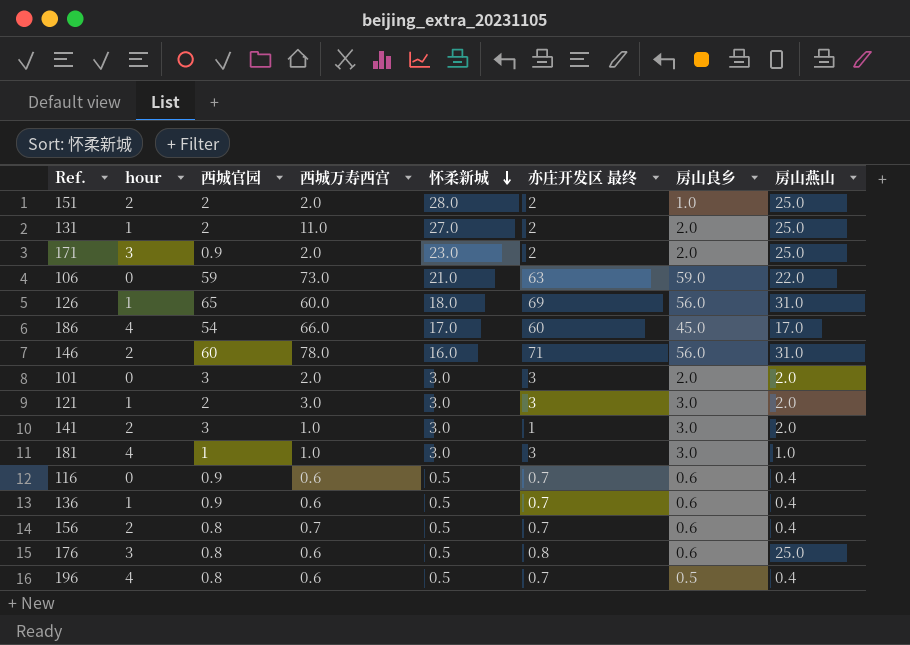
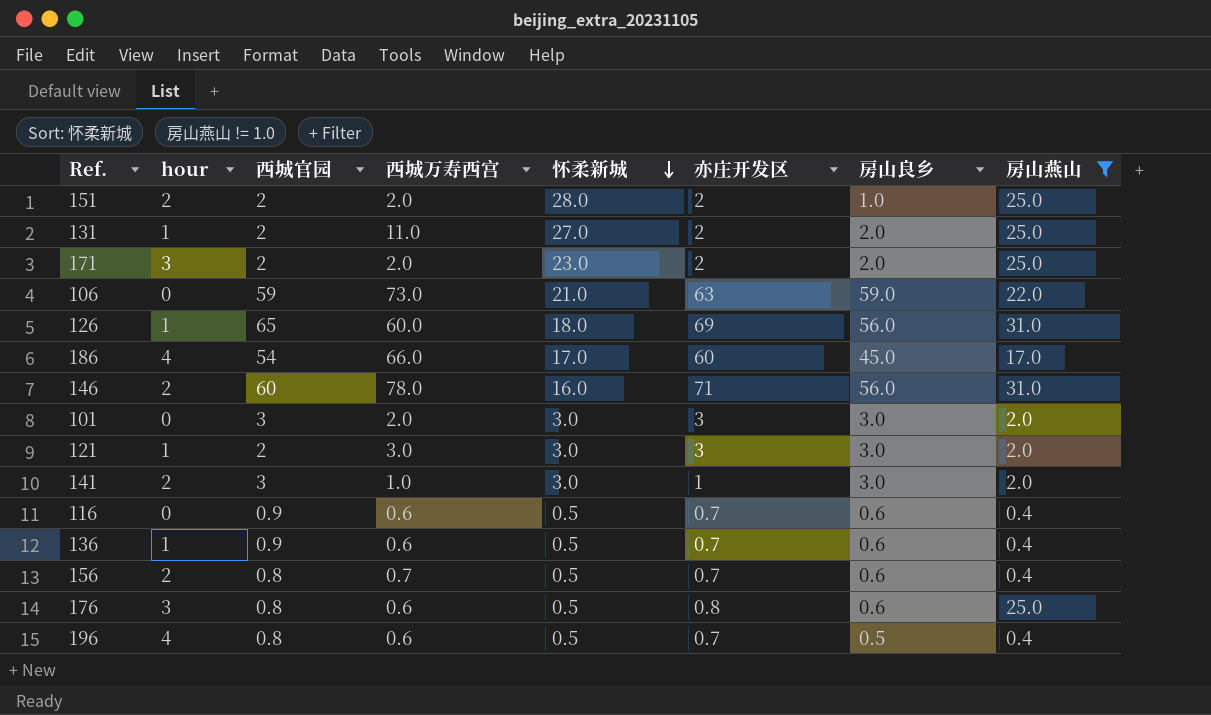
filter: none -> 房山燕山 != 1.0
column name: 亦庄开发区 最终 -> 亦庄开发区
171 | 西城官园: 0.9 -> 2
101 | 房山良乡: 2.0 -> 3.0

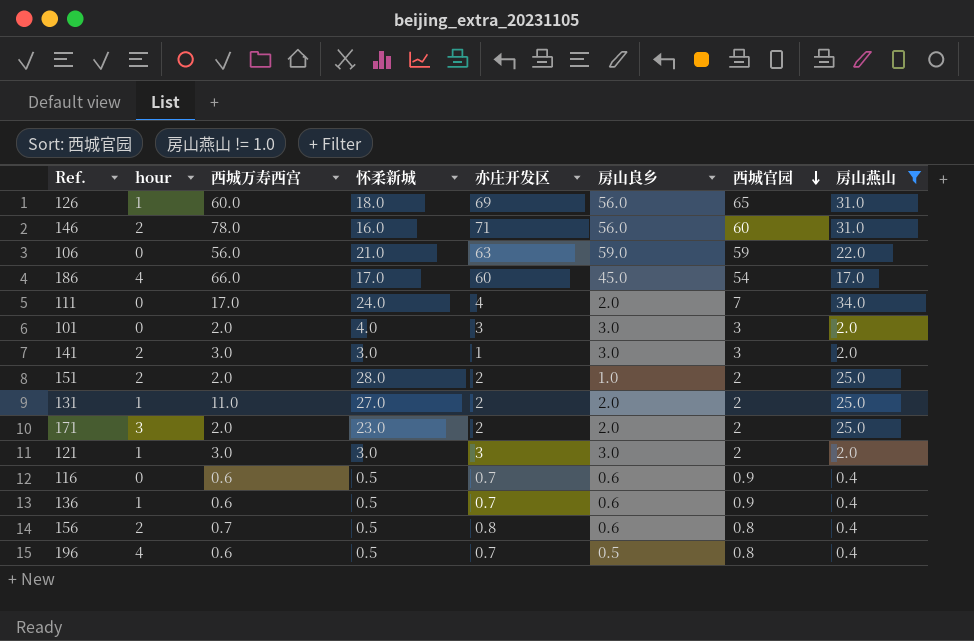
row order: 怀柔新城 descending -> 西城官园 descending
column 西城官园 | position: 3 -> 7
row 176: 3 | 0.8 | 0.6 | 0.5 | 0.8 | 0.6 | 25.0 -> none
106 | 西城万寿西宫: 73.0 -> 56.0
row 111: none -> 0 | 17.0 | 24.0 | 4 | 2.0 | 7 | 34.0
101 | 怀柔新城: 3.0 -> 4.0
141 | 西城万寿西宫: 1.0 -> 3.0
156 | 亦庄开发区: 0.7 -> 0.8

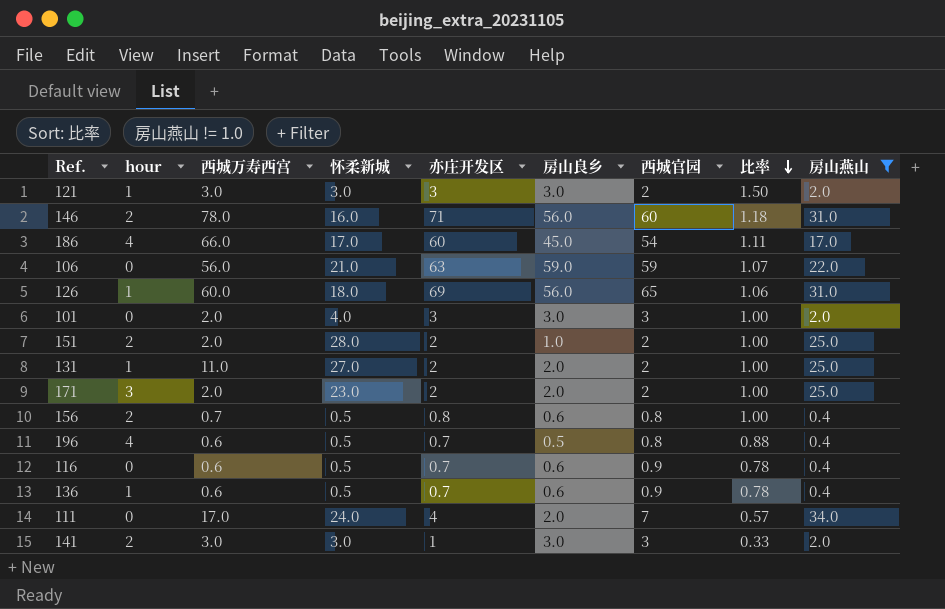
row order: 西城官园 descending -> 比率 descending
column 比率 | formula: none -> [亦庄开发区] / [西城官园]

